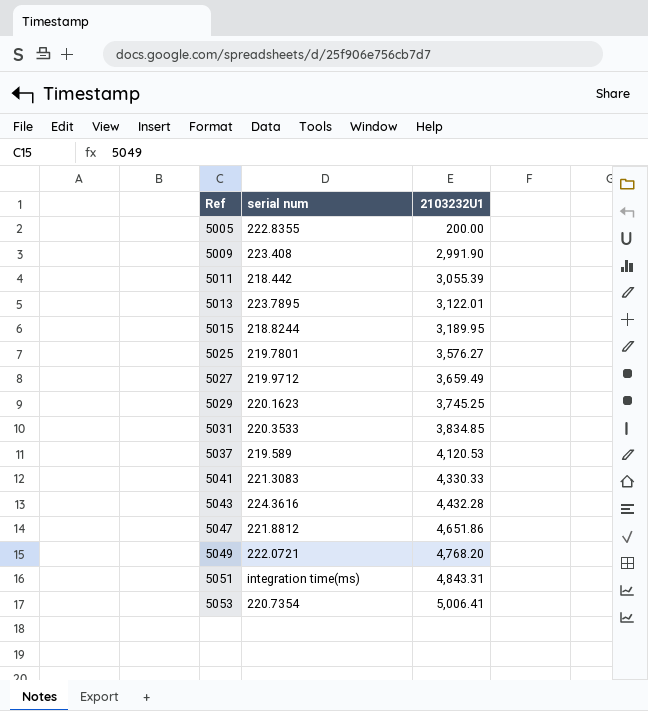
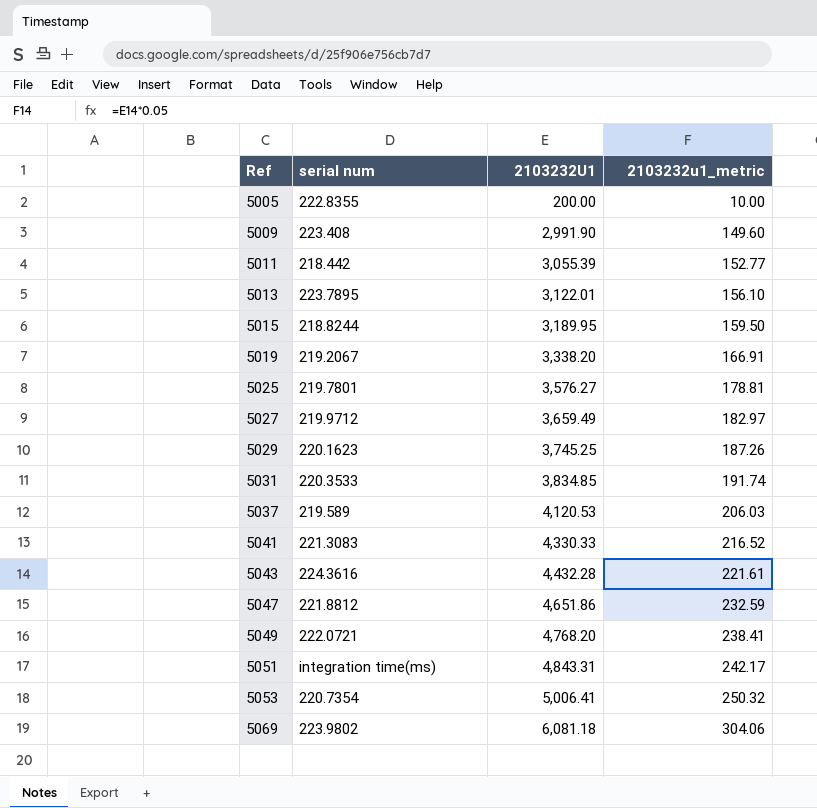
column 2103232u1_metric | formula: none -> [2103232U1] * 0.05
row 5019: none -> 219.2067 | 3,338.20 | 166.91
row 5069: none -> 223.9802 | 6,081.18 | 304.06

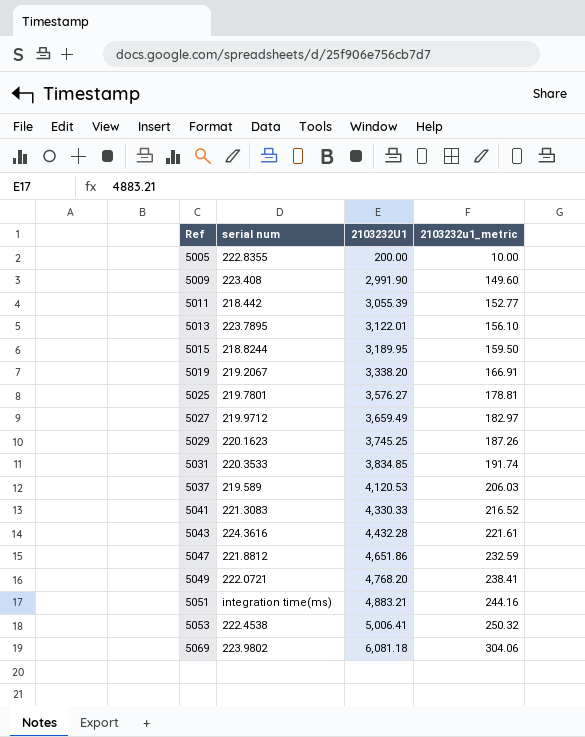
5051 | 2103232U1: 4,843.31 -> 4,883.21
5051 | 2103232u1_metric: 242.17 -> 244.16
5053 | serial num: 220.7354 -> 222.4538

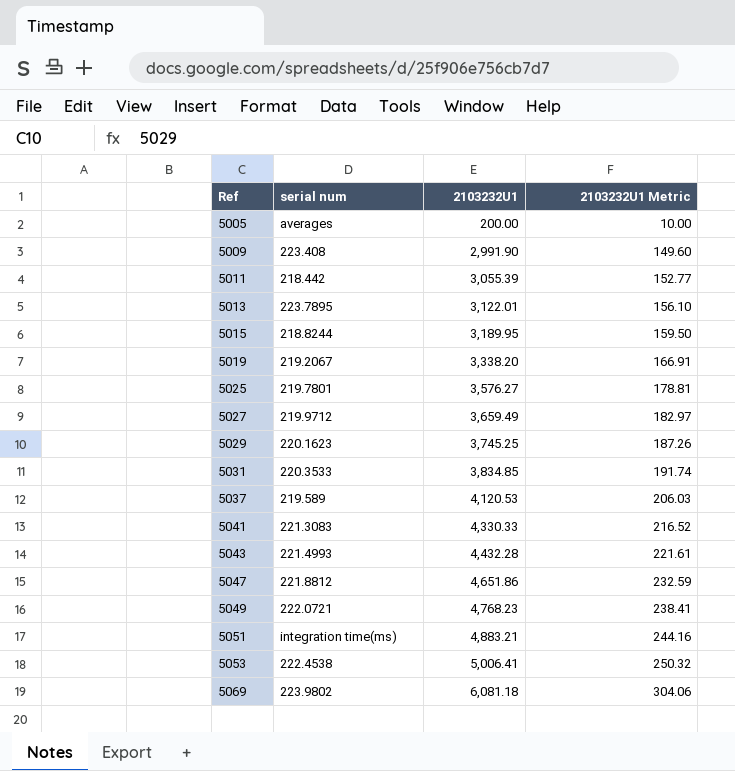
column name: 2103232u1_metric -> 2103232U1 Metric
5005 | serial num: 222.8355 -> averages
5043 | serial num: 224.3616 -> 221.4993
5049 | 2103232U1: 4,768.20 -> 4,768.23

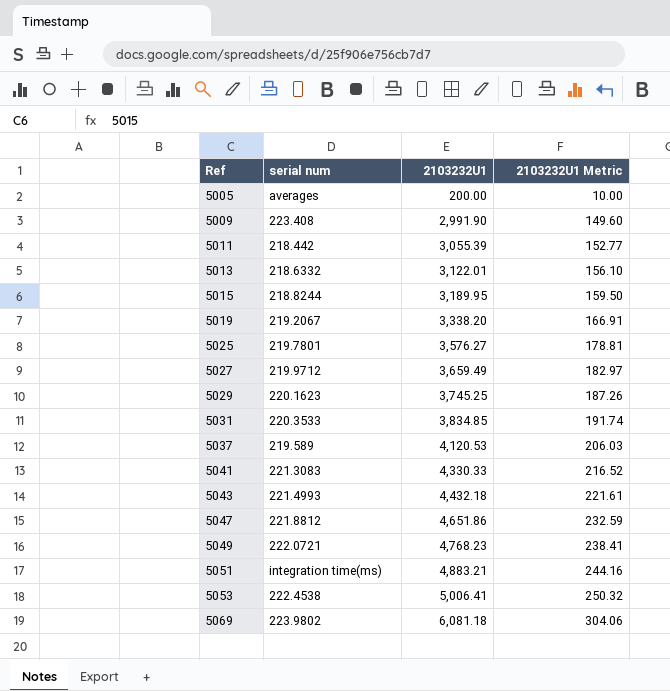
5013 | serial num: 223.7895 -> 218.6332
5043 | 2103232U1: 4,432.28 -> 4,432.18

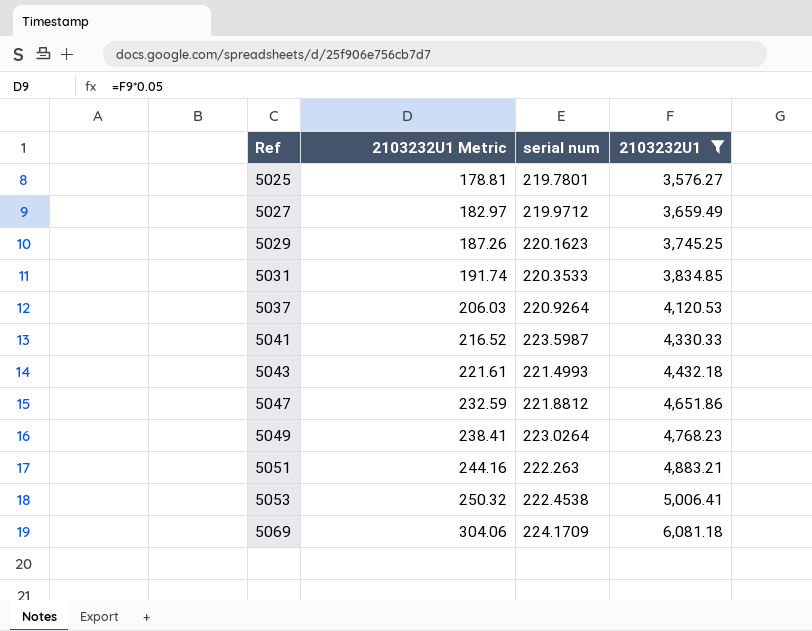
filter: none -> 2103232U1 >= 3,576.27
column 2103232U1 Metric | position: 4 -> 2
5037 | serial num: 219.589 -> 220.9264
5041 | serial num: 221.3083 -> 223.5987
5049 | serial num: 222.0721 -> 223.0264
5051 | serial num: integration time(ms) -> 222.263
5069 | serial num: 223.9802 -> 224.1709

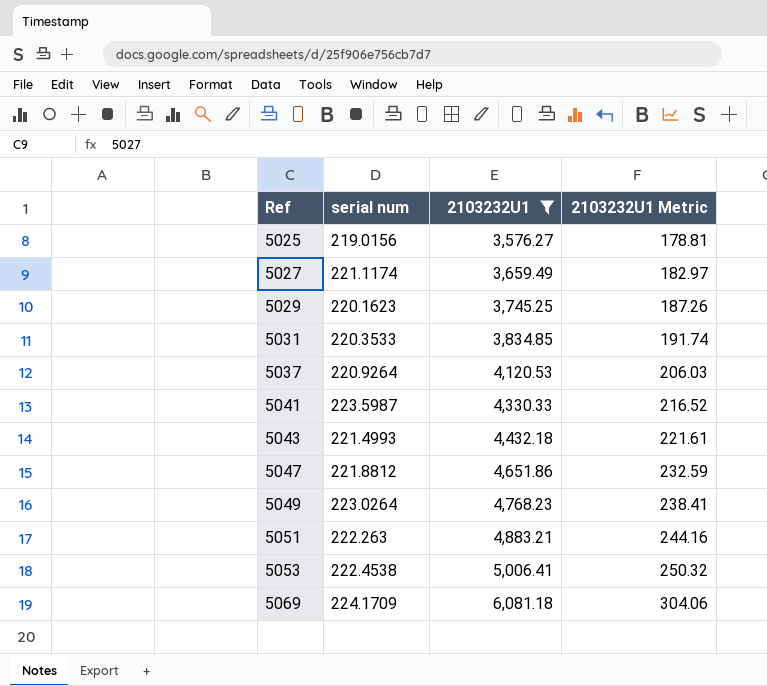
column 2103232U1 Metric | position: 2 -> 4
5025 | serial num: 219.7801 -> 219.0156
5027 | serial num: 219.9712 -> 221.1174

